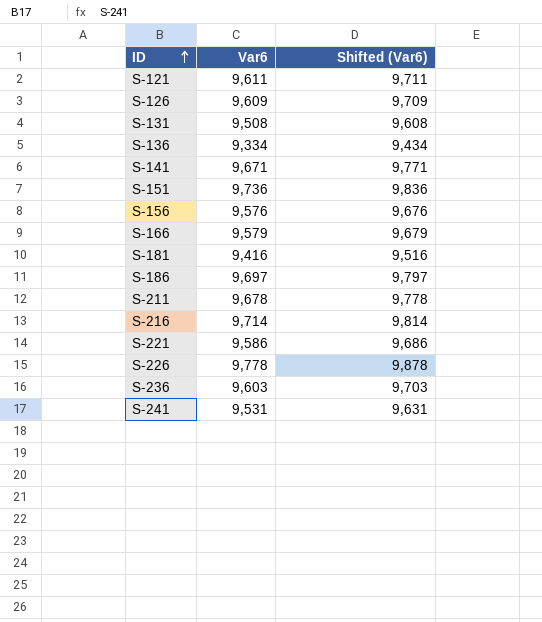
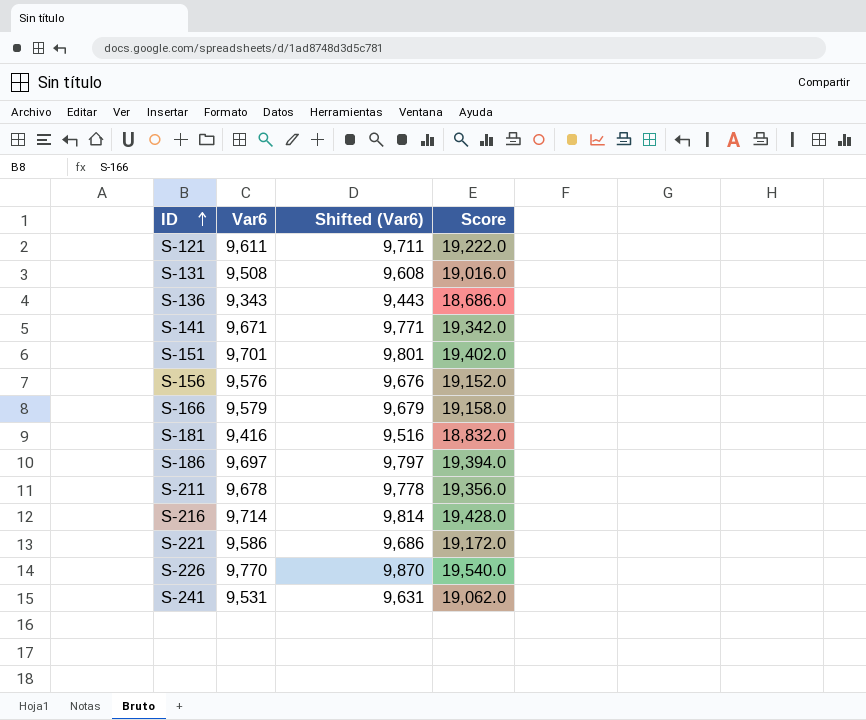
column Score | formula: none -> [Var6] * 2
row S-126: 9,609 | 9,709 -> none
row S-236: 9,603 | 9,703 -> none
S-136 | Var6: 9,334 -> 9,343
S-136 | Shifted (Var6): 9,434 -> 9,443
S-151 | Var6: 9,736 -> 9,701
S-151 | Shifted (Var6): 9,836 -> 9,801
S-226 | Var6: 9,778 -> 9,770
S-226 | Shifted (Var6): 9,878 -> 9,870

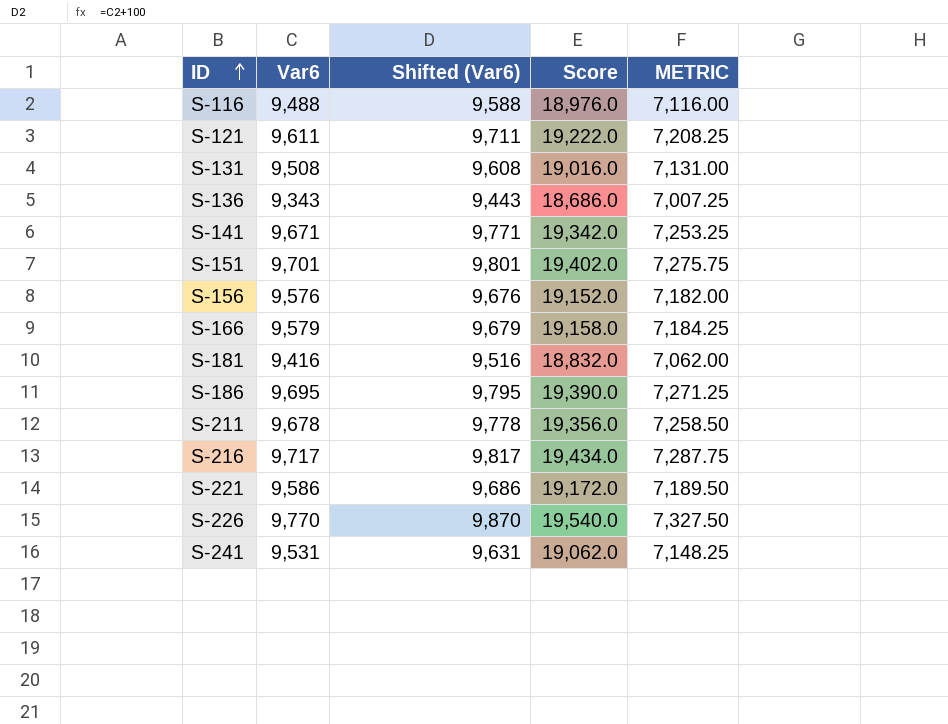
column METRIC | formula: none -> [Var6] * 0.75
row S-116: none -> 9,488 | 9,588 | 18,976.0 | 7,116.00
S-186 | Var6: 9,697 -> 9,695
S-186 | Shifted (Var6): 9,797 -> 9,795
S-186 | Score: 19,394.0 -> 19,390.0
S-216 | Var6: 9,714 -> 9,717
S-216 | Shifted (Var6): 9,814 -> 9,817
S-216 | Score: 19,428.0 -> 19,434.0

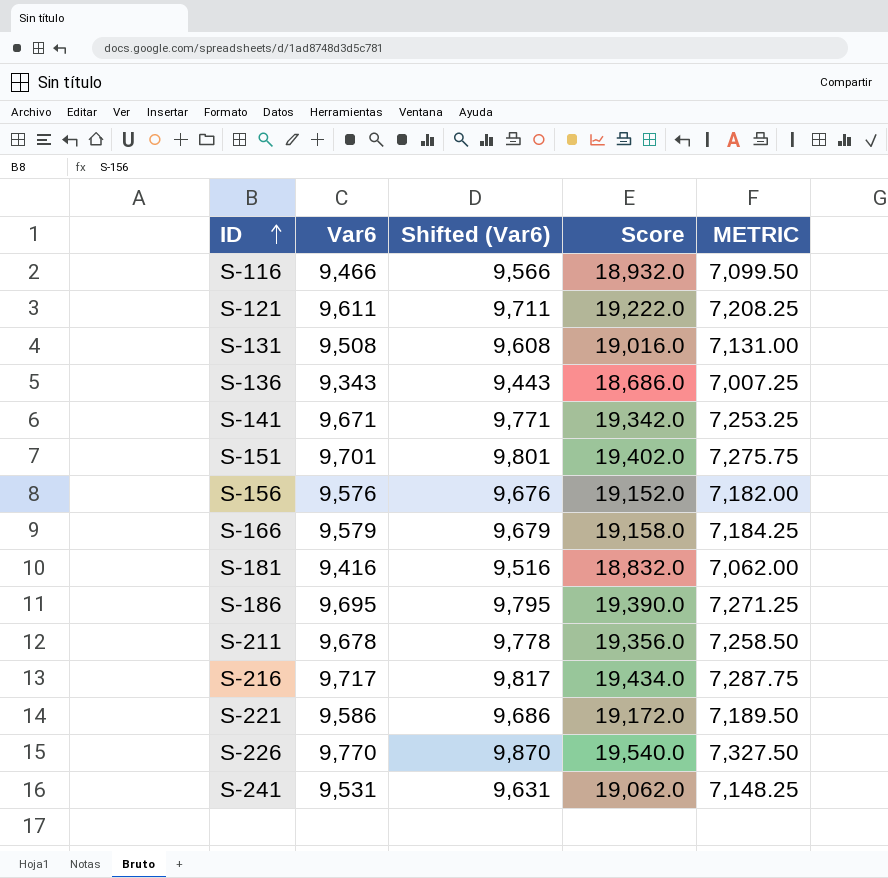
S-116 | Var6: 9,488 -> 9,466
S-116 | Shifted (Var6): 9,588 -> 9,566
S-116 | Score: 18,976.0 -> 18,932.0
S-116 | METRIC: 7,116.00 -> 7,099.50

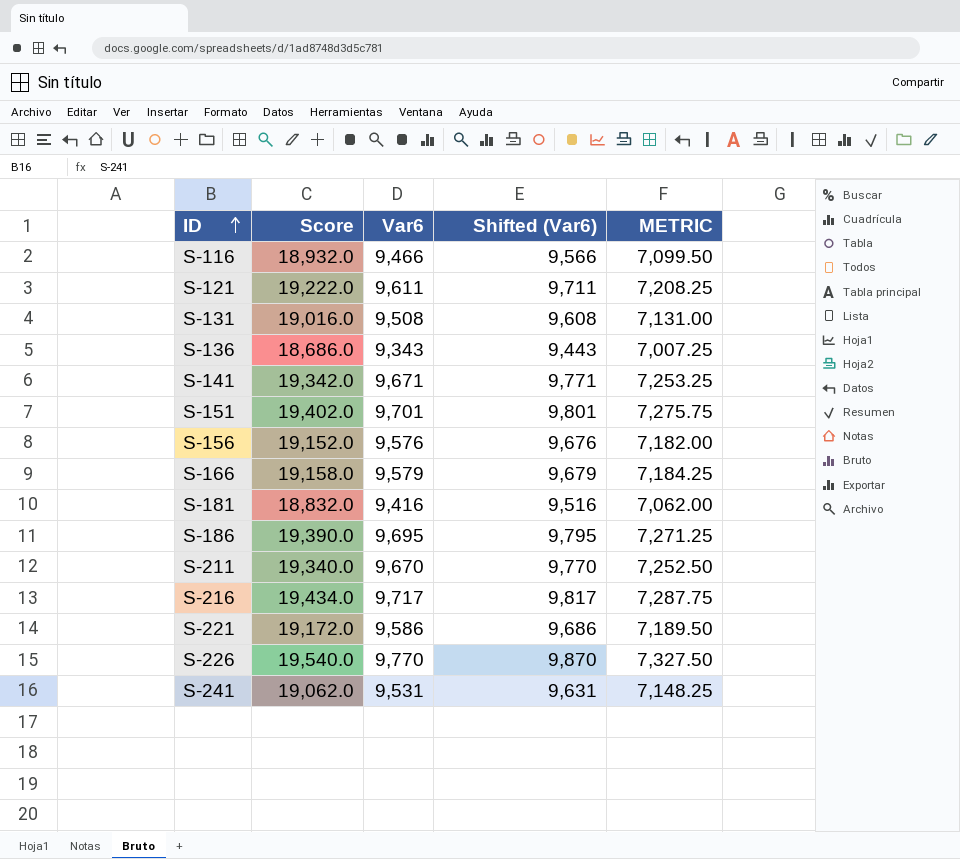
column Score | position: 4 -> 2
S-211 | Score: 19,356.0 -> 19,340.0
S-211 | Var6: 9,678 -> 9,670
S-211 | Shifted (Var6): 9,778 -> 9,770
S-211 | METRIC: 7,258.50 -> 7,252.50

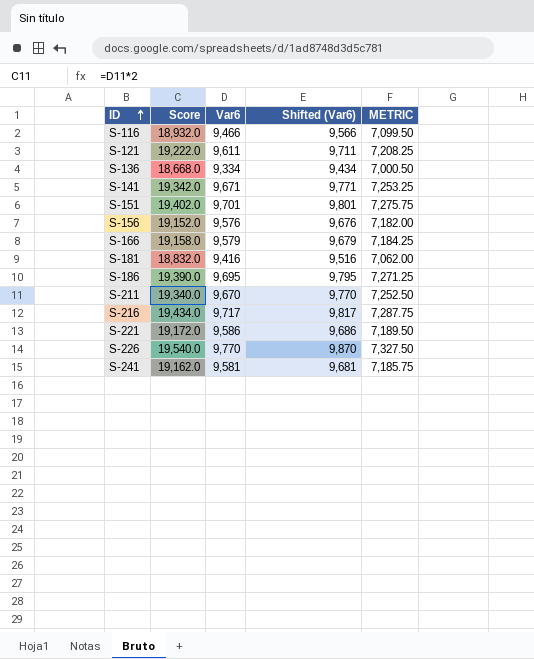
row S-131: 19,016.0 | 9,508 | 9,608 | 7,131.00 -> none
S-136 | Score: 18,686.0 -> 18,668.0
S-136 | Var6: 9,343 -> 9,334
S-136 | Shifted (Var6): 9,443 -> 9,434
S-136 | METRIC: 7,007.25 -> 7,000.50
S-241 | Score: 19,062.0 -> 19,162.0
S-241 | Var6: 9,531 -> 9,581
S-241 | Shifted (Var6): 9,631 -> 9,681
S-241 | METRIC: 7,148.25 -> 7,185.75

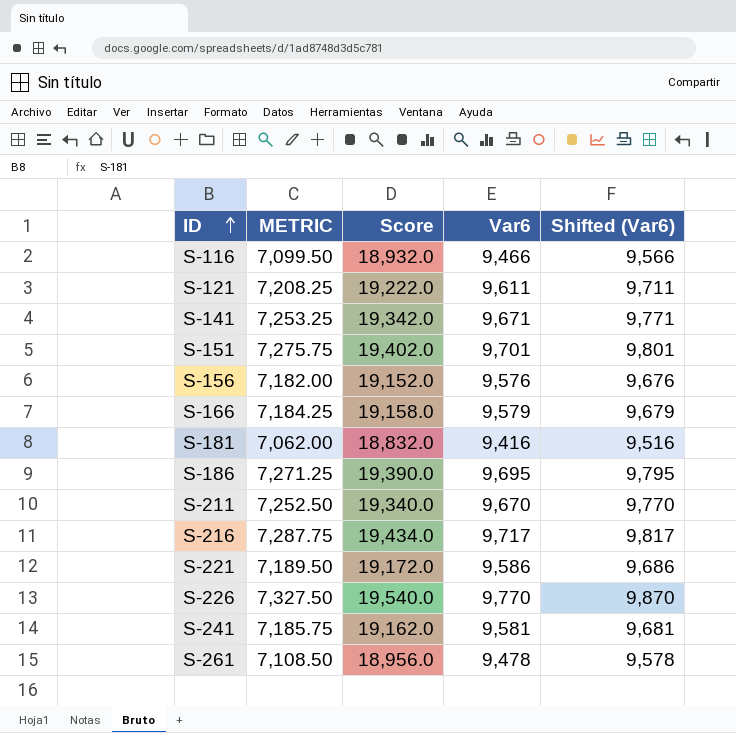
column METRIC | position: 5 -> 2
row S-136: 18,668.0 | 9,334 | 9,434 | 7,000.50 -> none
row S-261: none -> 7,108.50 | 18,956.0 | 9,478 | 9,578

